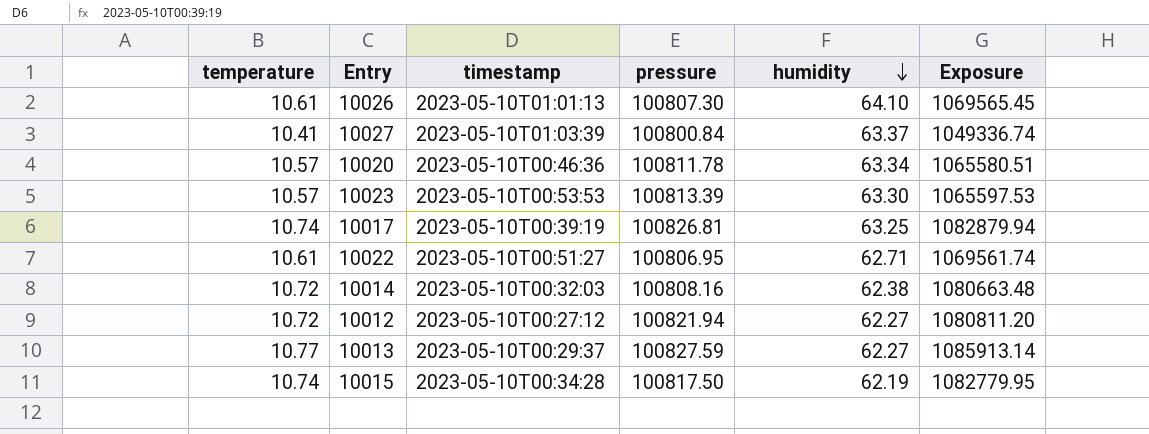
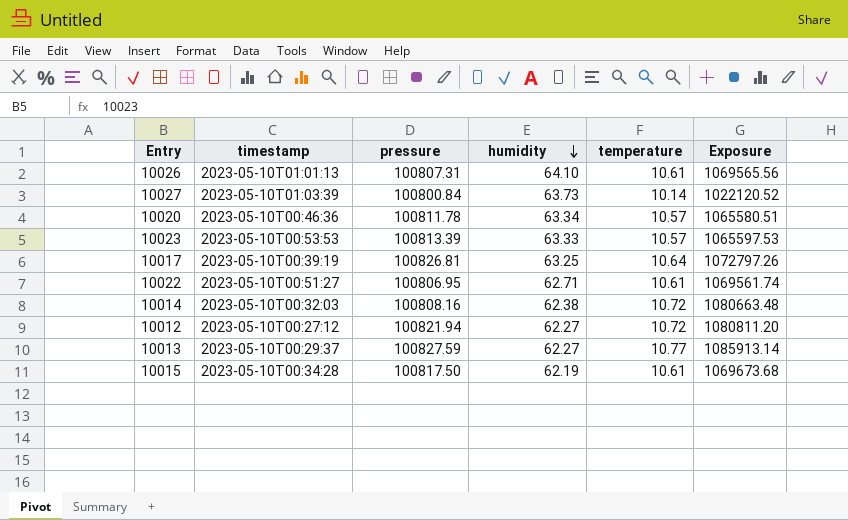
column temperature | position: 1 -> 5
10026 | pressure: 100807.30 -> 100807.31
10026 | Exposure: 1069565.45 -> 1069565.56
10027 | humidity: 63.37 -> 63.73
10027 | temperature: 10.41 -> 10.14
10027 | Exposure: 1049336.74 -> 1022120.52
10023 | humidity: 63.30 -> 63.33
10017 | temperature: 10.74 -> 10.64
10017 | Exposure: 1082879.94 -> 1072797.26
10015 | temperature: 10.74 -> 10.61
10015 | Exposure: 1082779.95 -> 1069673.68

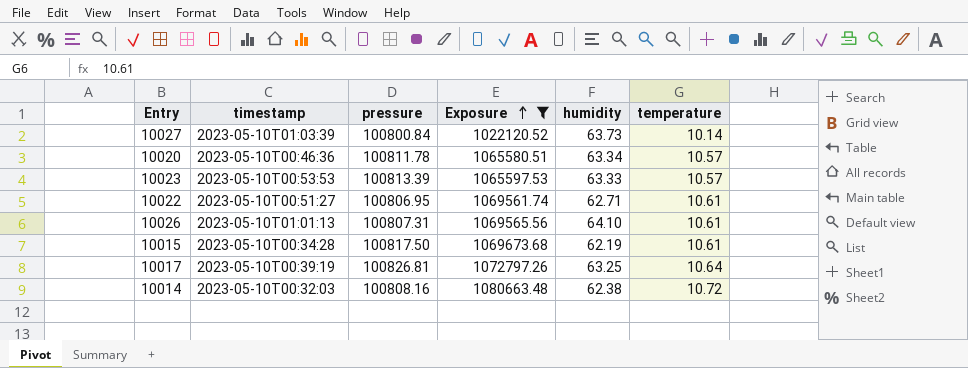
filter: none -> Exposure <= 1080663.48
row order: humidity descending -> Exposure ascending
column Exposure | position: 6 -> 4

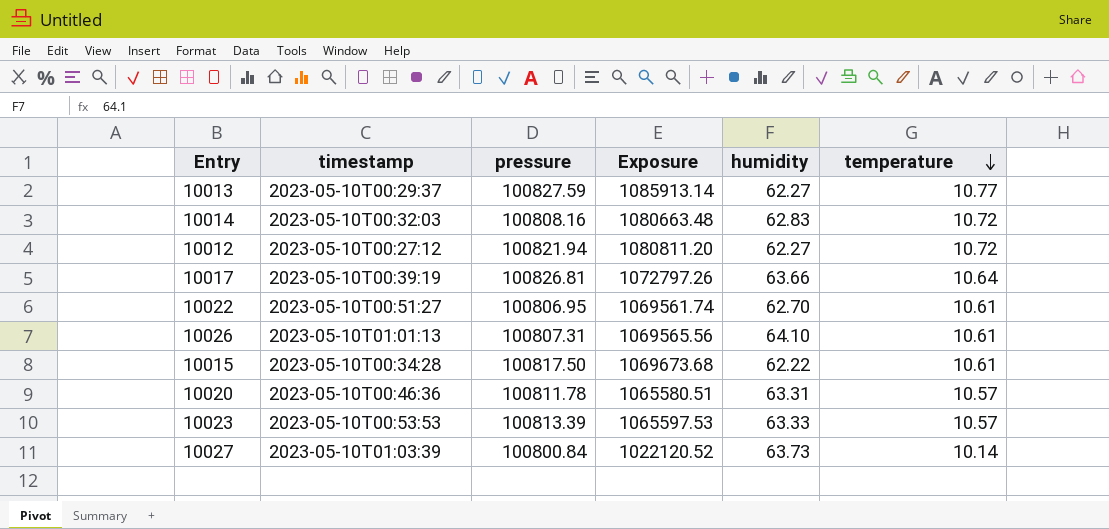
filter: Exposure <= 1080663.48 -> none
row order: Exposure ascending -> temperature descending
10014 | humidity: 62.38 -> 62.83
10017 | humidity: 63.25 -> 63.66
10022 | humidity: 62.71 -> 62.70
10015 | humidity: 62.19 -> 62.22
10020 | humidity: 63.34 -> 63.31

